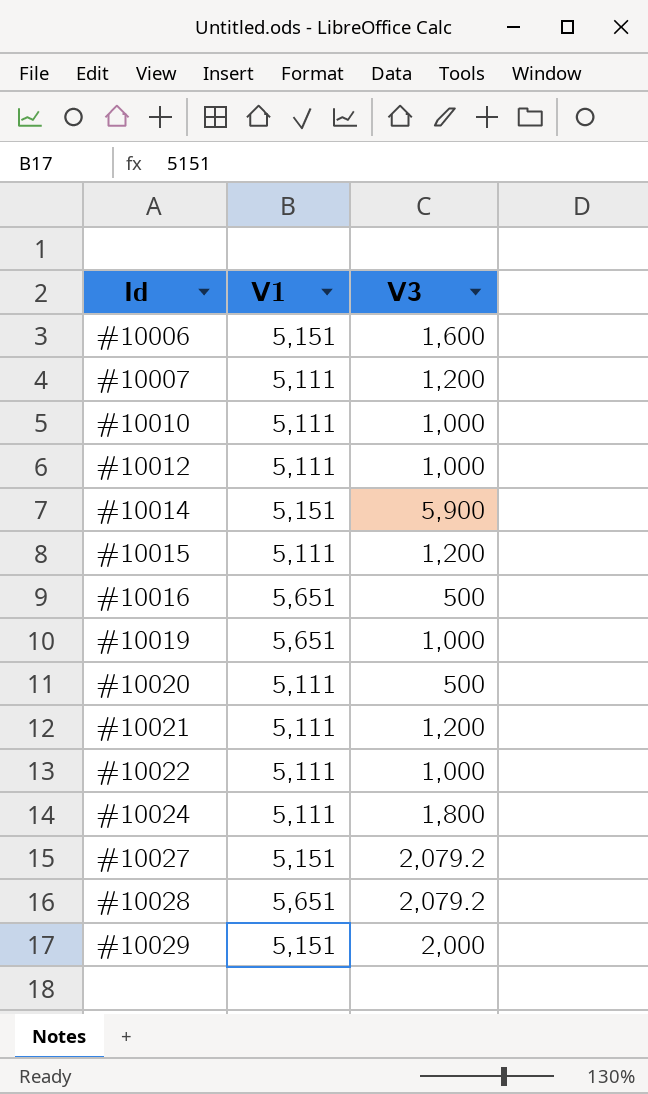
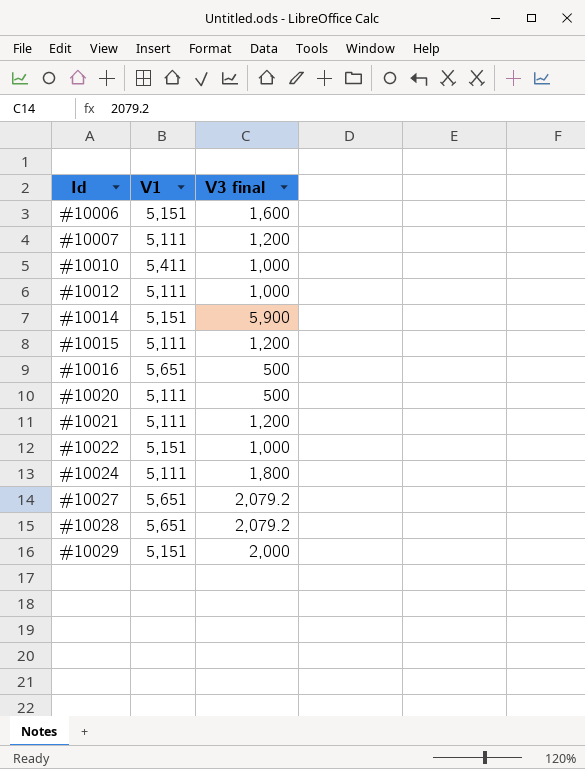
column name: V3 -> V3 final
row #10019: 5,651 | 1,000 -> none
#10010 | V1: 5,111 -> 5,411
#10022 | V1: 5,111 -> 5,151
#10027 | V1: 5,151 -> 5,651

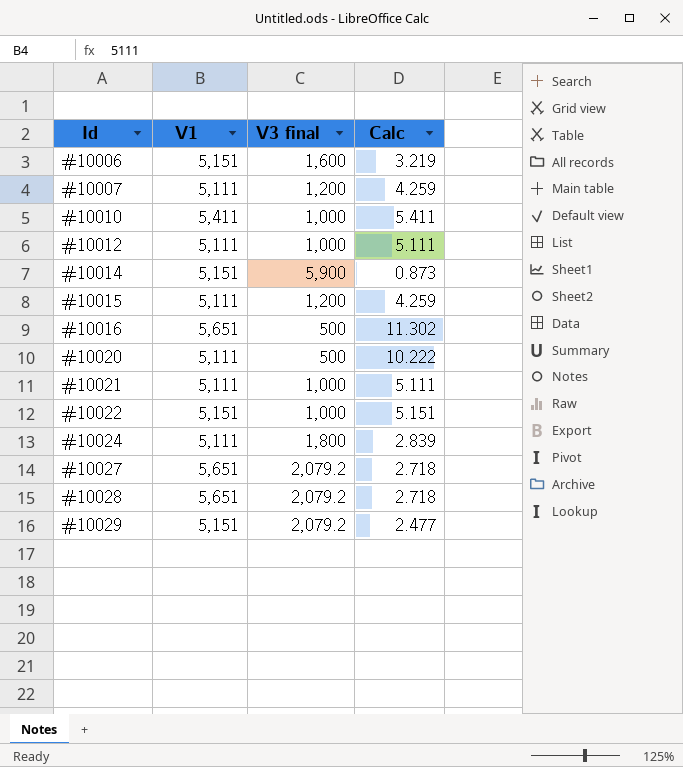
column Calc | formula: none -> [V1] / [V3 final]
#10021 | V3 final: 1,200 -> 1,000
#10029 | V3 final: 2,000 -> 2,079.2

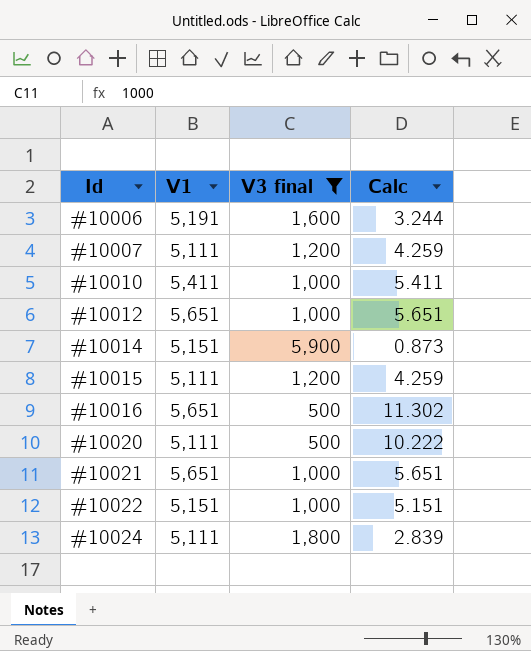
filter: none -> V3 final != 2,079.2
#10006 | V1: 5,151 -> 5,191
#10006 | Calc: 3.219 -> 3.244
#10012 | V1: 5,111 -> 5,651
#10012 | Calc: 5.111 -> 5.651
#10021 | V1: 5,111 -> 5,651
#10021 | Calc: 5.111 -> 5.651

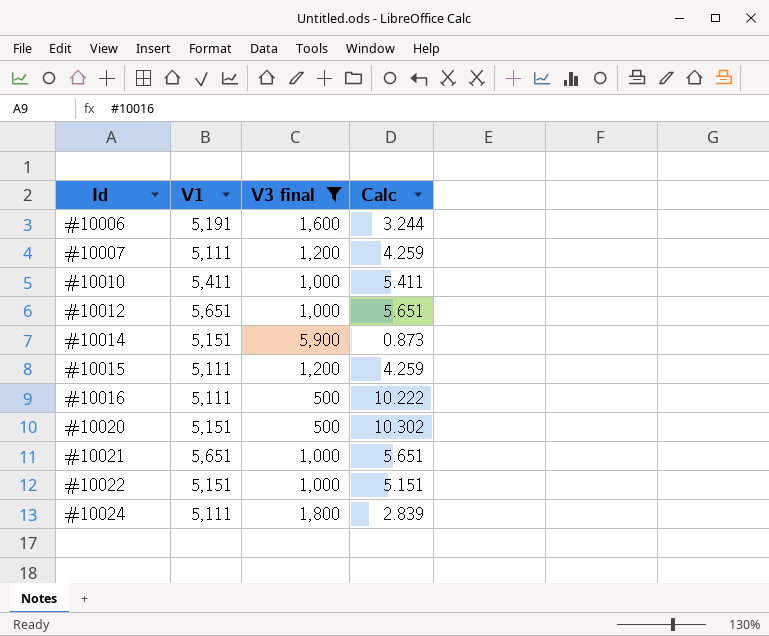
#10016 | V1: 5,651 -> 5,111
#10016 | Calc: 11.302 -> 10.222
#10020 | V1: 5,111 -> 5,151
#10020 | Calc: 10.222 -> 10.302

